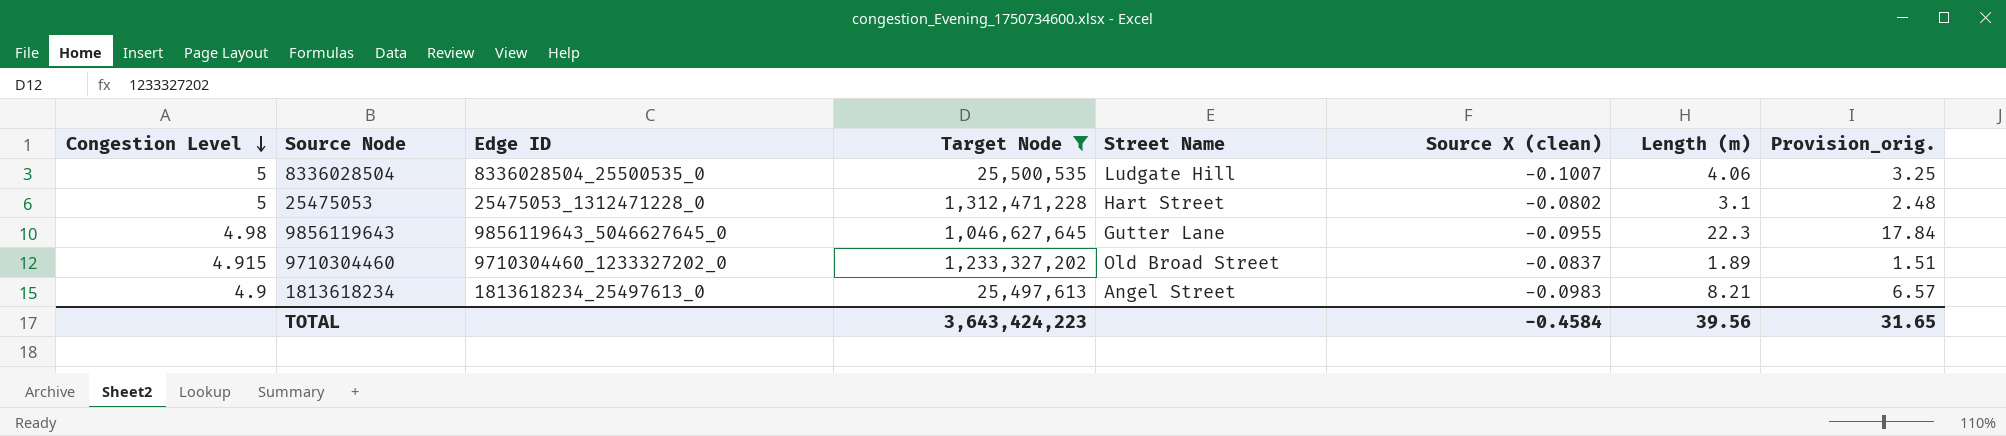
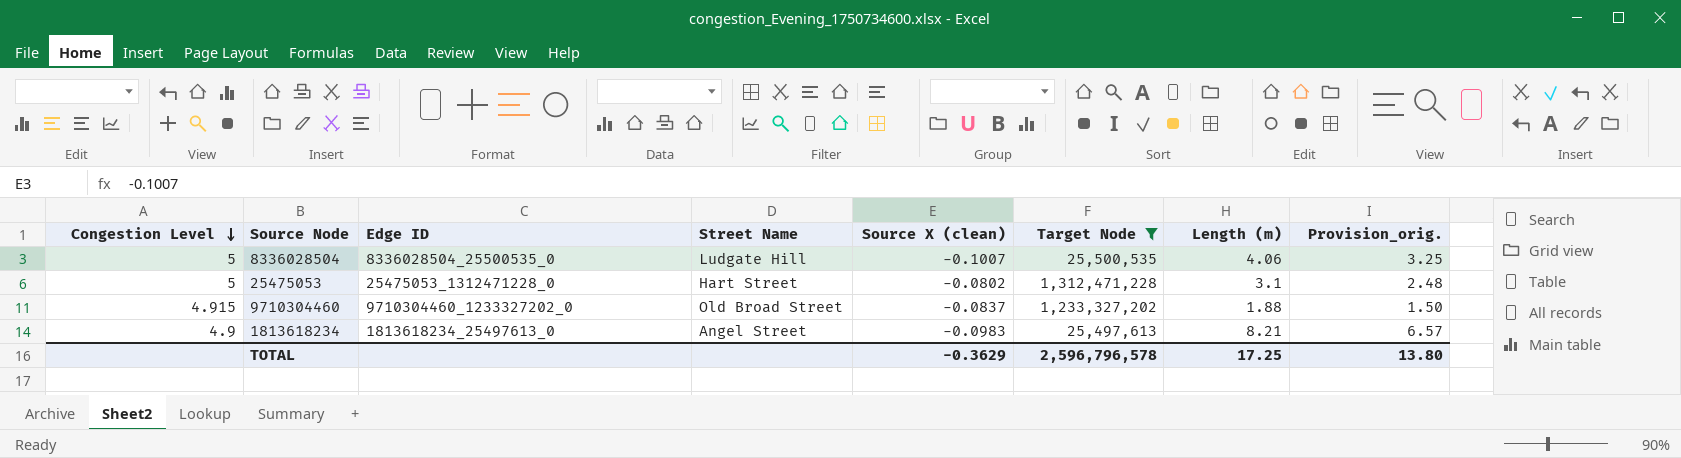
column Target Node | position: 4 -> 6
row 9856119643: 4.98 | 9856119643_5046627645_0 | 1,046,627,645 | Gutter Lane | -0.0955 | 22.3 | 17.84 -> none
9710304460 | Length (m): 1.89 -> 1.88
9710304460 | Provision_orig.: 1.51 -> 1.50
TOTAL | Source X (clean): -0.4584 -> -0.3629
TOTAL | Target Node: 3,643,424,223 -> 2,596,796,578
TOTAL | Length (m): 39.56 -> 17.25
TOTAL | Provision_orig.: 31.65 -> 13.80

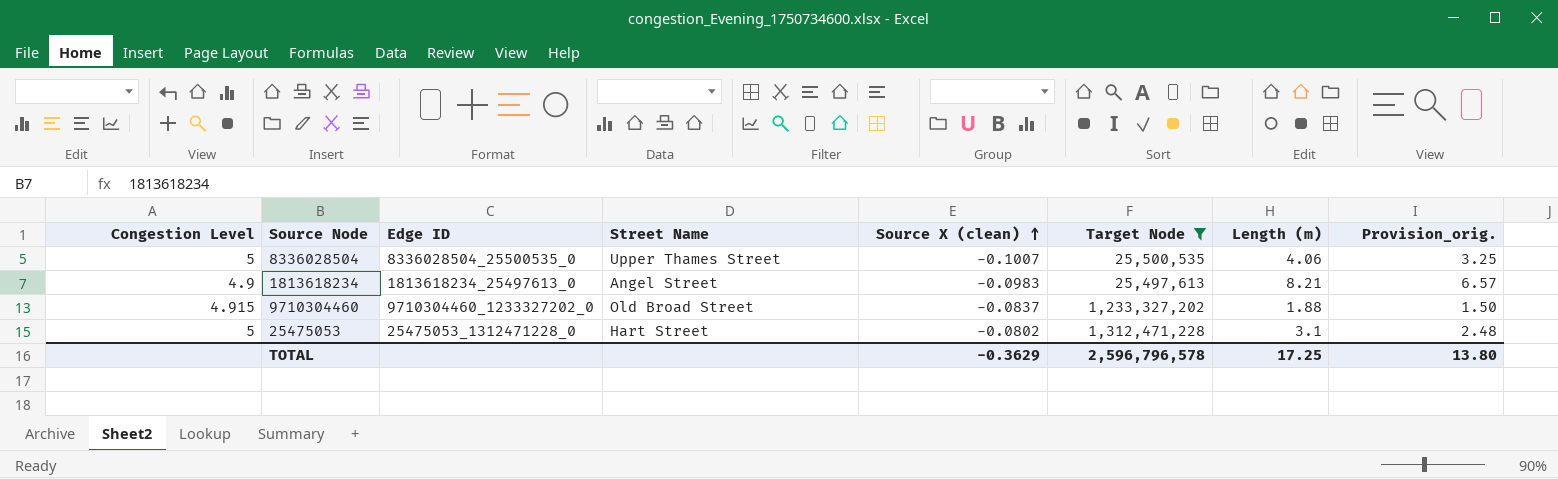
row order: Congestion Level descending -> Source X (clean) ascending
8336028504 | Street Name: Ludgate Hill -> Upper Thames Street

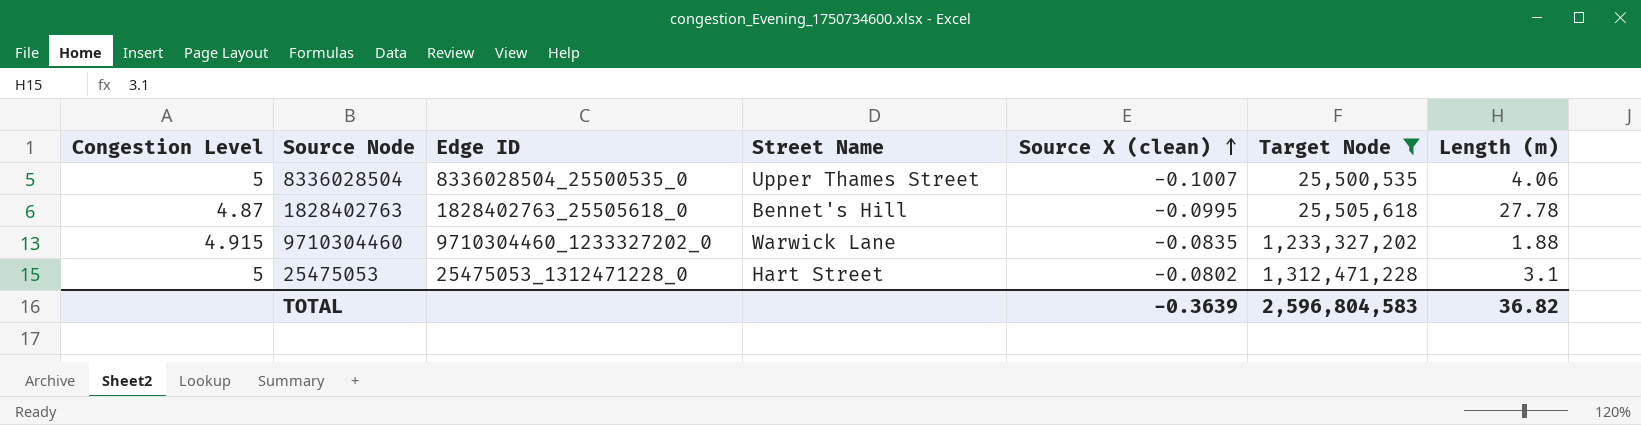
column Provision_orig. | formula: [Length (m)] * 0.8 -> none
row 1813618234: 4.9 | 1813618234_25497613_0 | Angel Street | -0.0983 | 25,497,613 | 8.21 | 6.57 -> none
row 1828402763: none -> 4.87 | 1828402763_25505618_0 | Bennet's Hill | -0.0995 | 25,505,618 | 27.78
9710304460 | Street Name: Old Broad Street -> Warwick Lane
9710304460 | Source X (clean): -0.0837 -> -0.0835
TOTAL | Source X (clean): -0.3629 -> -0.3639
TOTAL | Target Node: 2,596,796,578 -> 2,596,804,583
TOTAL | Length (m): 17.25 -> 36.82

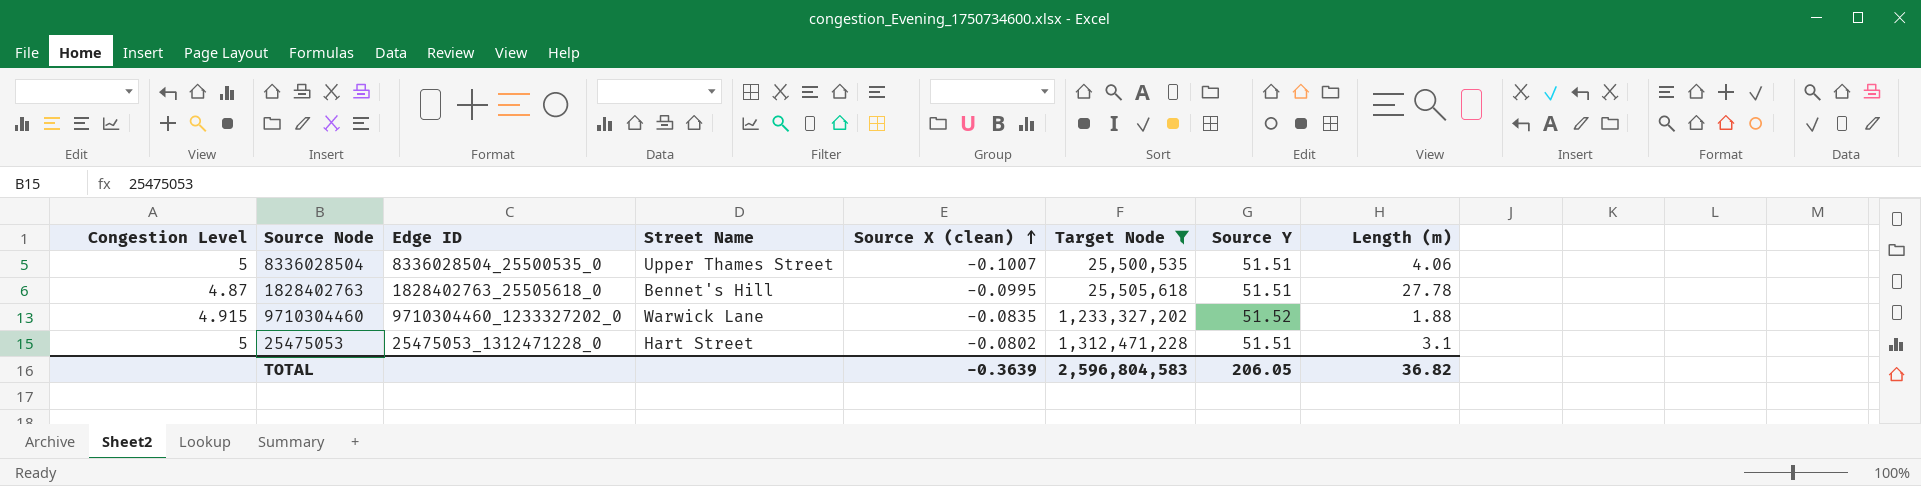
column Source Y | position: none -> 7

